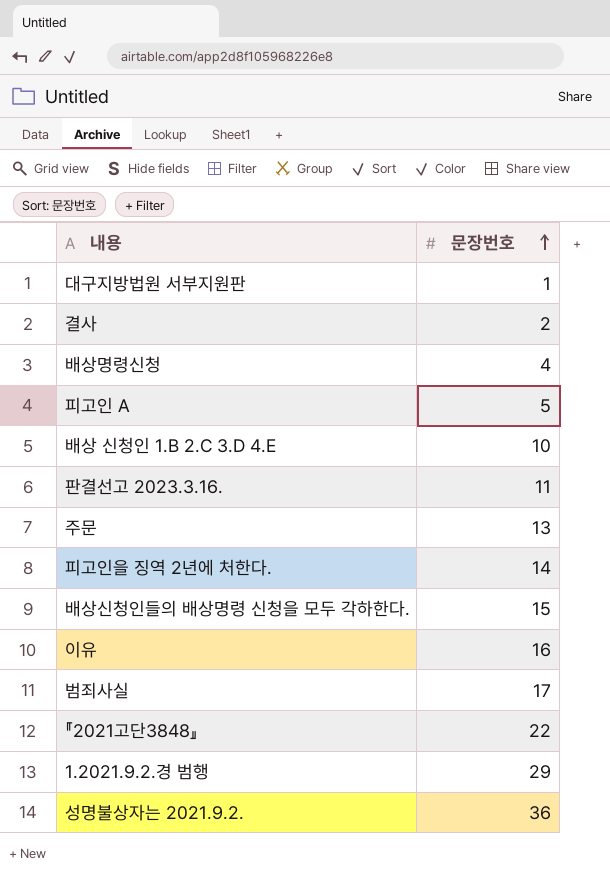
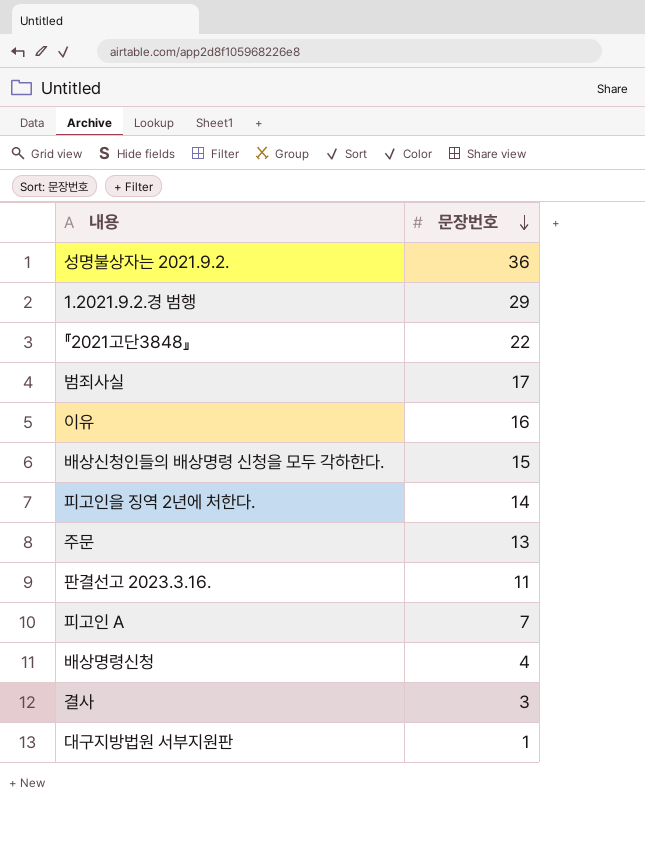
row order: 문장번호 ascending -> 문장번호 descending
row 배상 신청인 1.B 2.C 3.D 4.E: 10 -> none
피고인 A | 문장번호: 5 -> 7
결사 | 문장번호: 2 -> 3

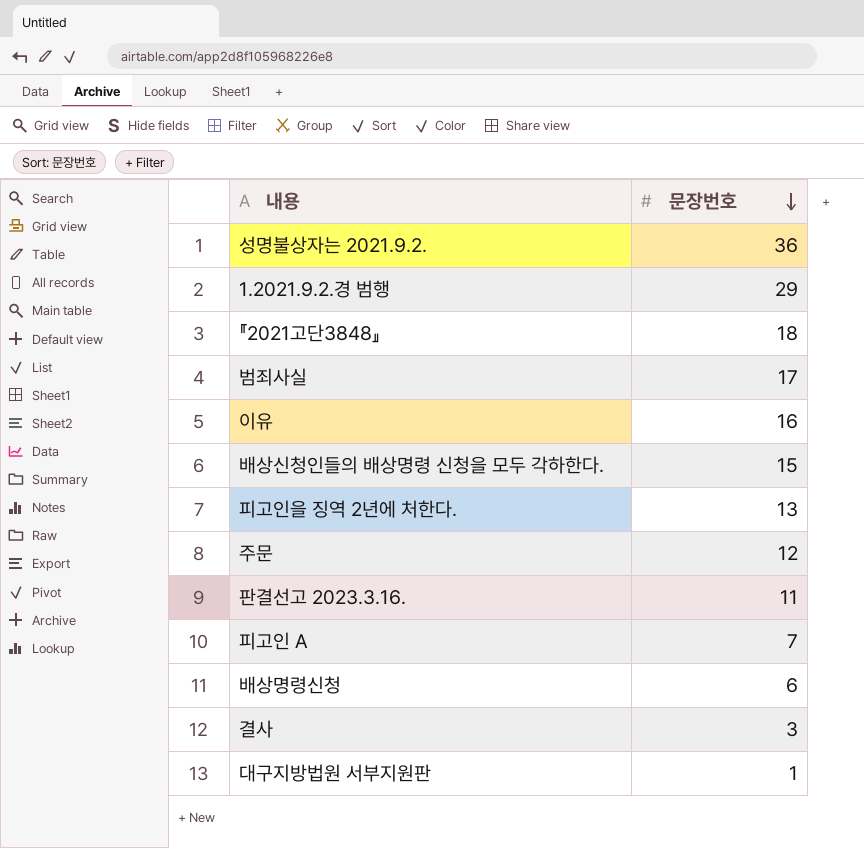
『2021고단3848』 | 문장번호: 22 -> 18
피고인을 징역 2년에 처한다. | 문장번호: 14 -> 13
주문 | 문장번호: 13 -> 12
배상명령신청 | 문장번호: 4 -> 6

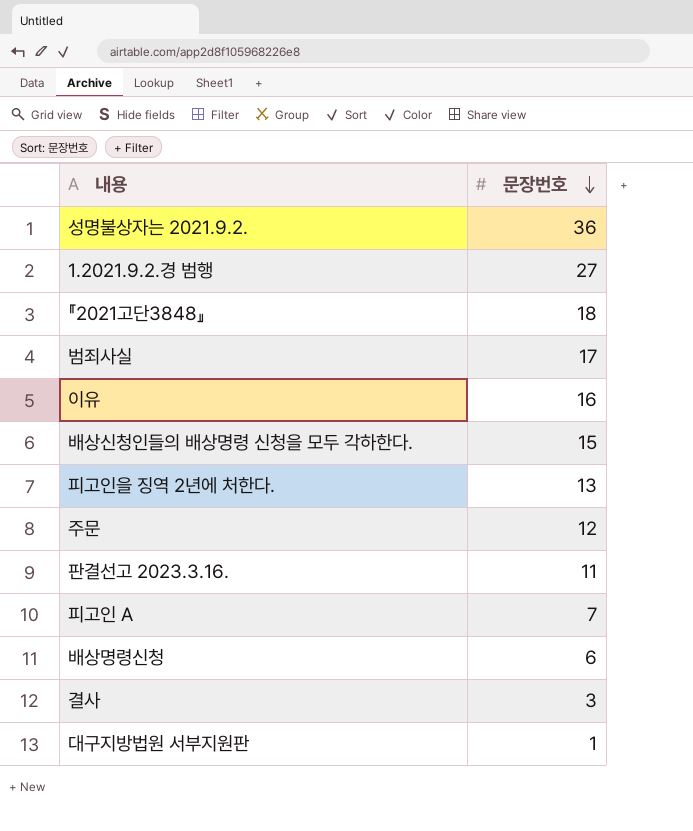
1.2021.9.2.경 범행 | 문장번호: 29 -> 27

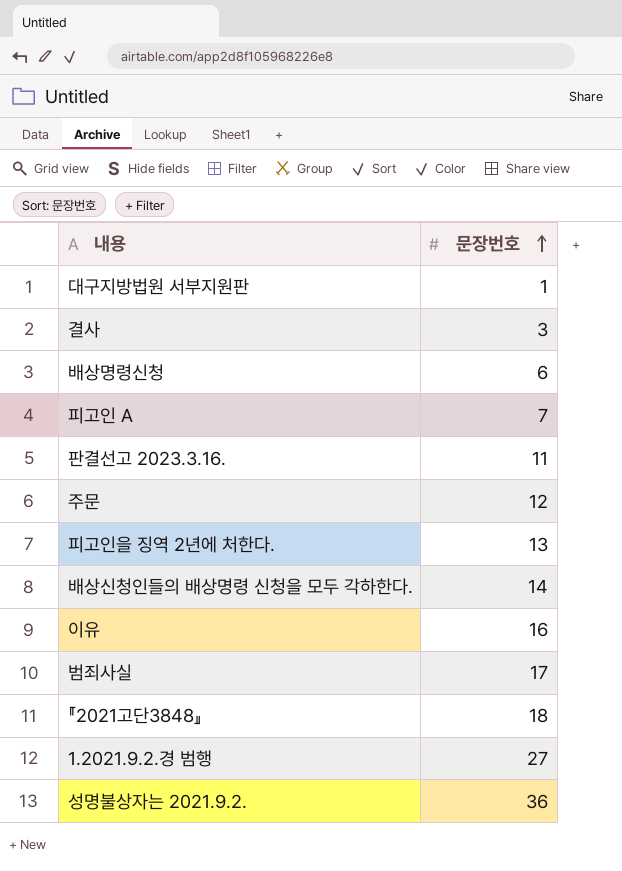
row order: 문장번호 descending -> 문장번호 ascending
배상신청인들의 배상명령 신청을 모두 각하한다. | 문장번호: 15 -> 14

